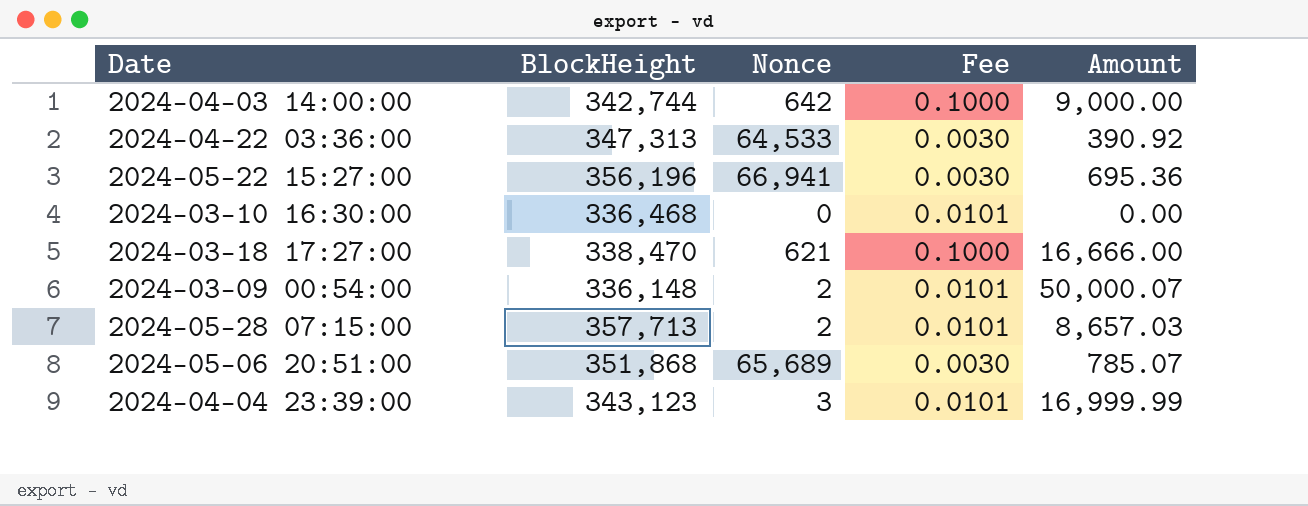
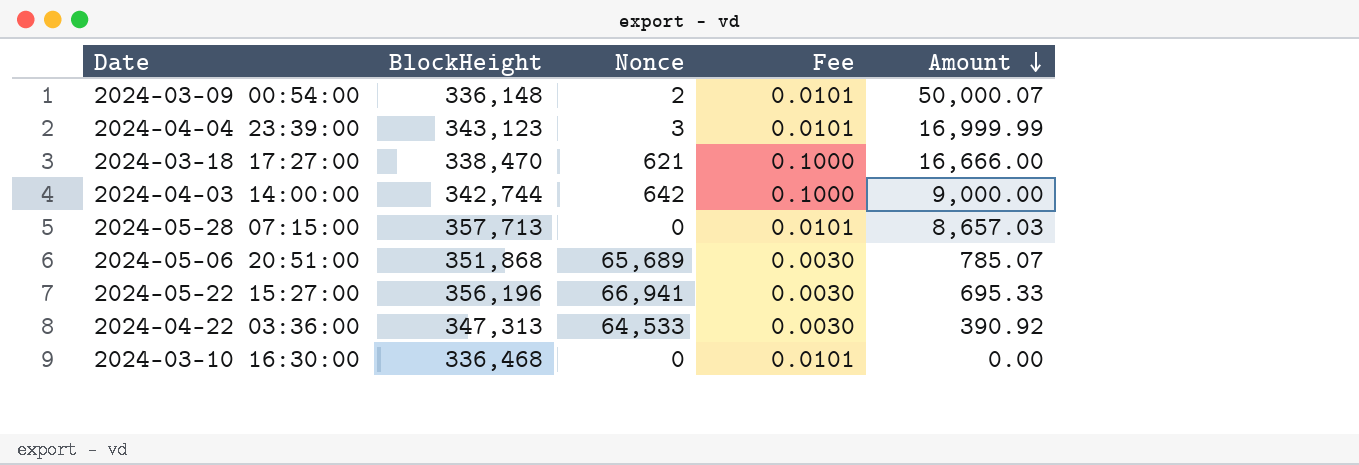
row order: none -> Amount descending
2024-05-28 07:15:00 | Nonce: 2 -> 0
2024-05-22 15:27:00 | Amount: 695.36 -> 695.33

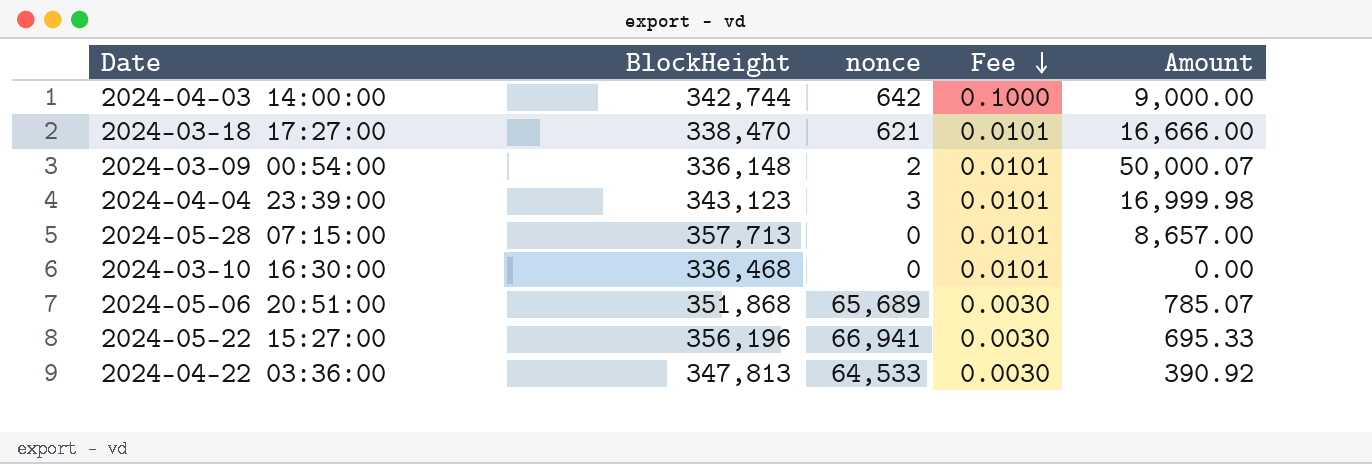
row order: Amount descending -> Fee descending
column name: Nonce -> nonce
2024-03-18 17:27:00 | Fee: 0.1000 -> 0.0101
2024-04-04 23:39:00 | Amount: 16,999.99 -> 16,999.98
2024-05-28 07:15:00 | Amount: 8,657.03 -> 8,657.00
2024-04-22 03:36:00 | BlockHeight: 347,313 -> 347,813

